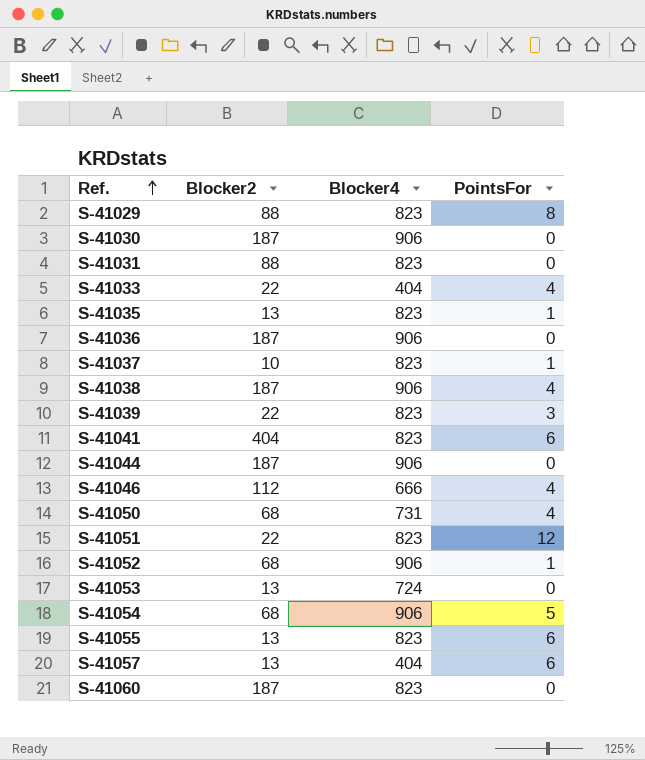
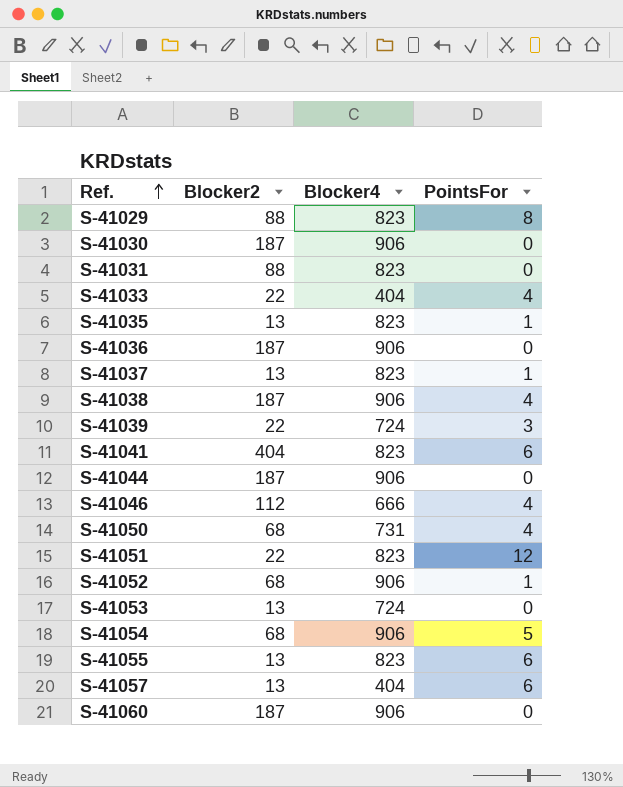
S-41037 | Blocker2: 10 -> 13
S-41039 | Blocker4: 823 -> 724
S-41060 | Blocker4: 823 -> 906

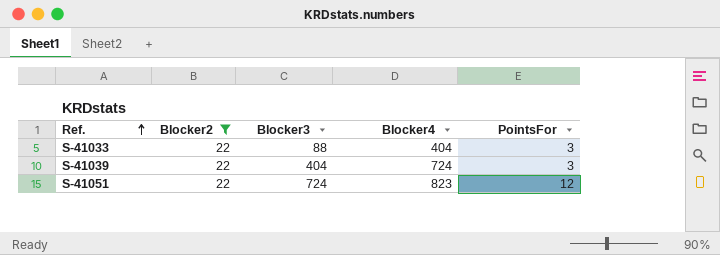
filter: none -> Blocker2 = 22
column Blocker3 | position: none -> 3
S-41033 | PointsFor: 4 -> 3

